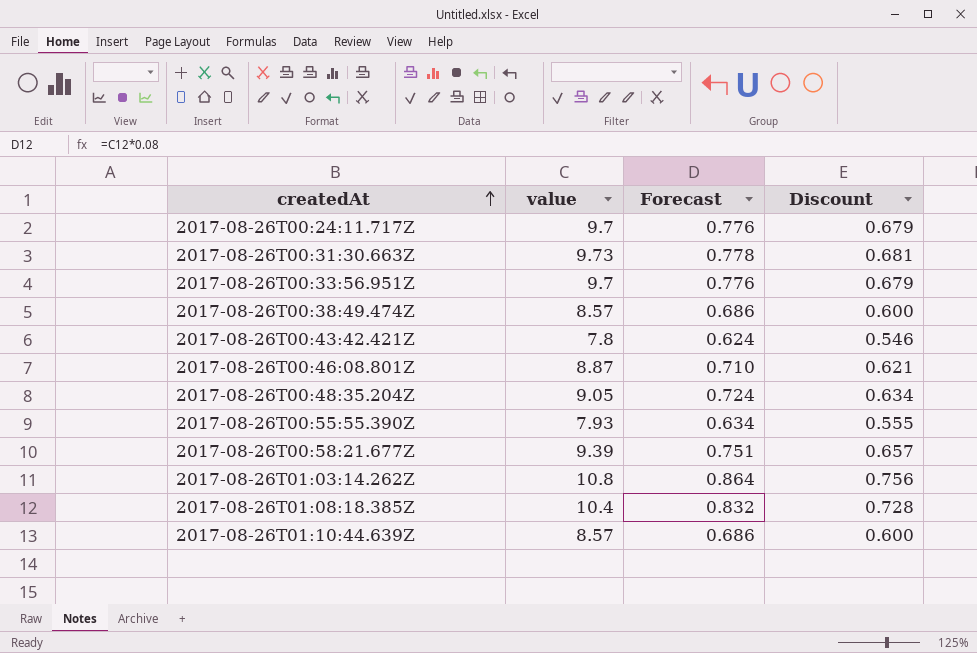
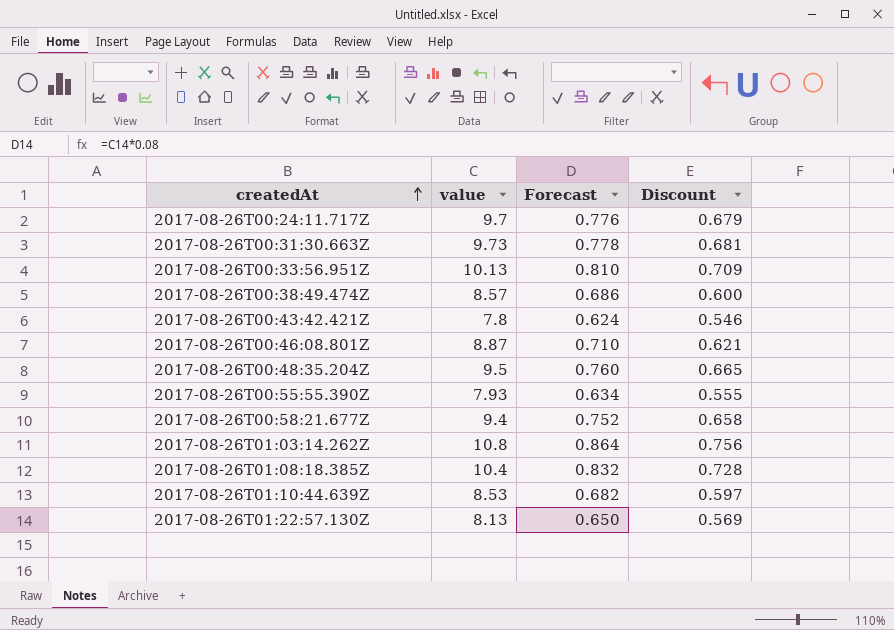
2017-08-26T00:33:56.951Z | value: 9.7 -> 10.13
2017-08-26T00:33:56.951Z | Forecast: 0.776 -> 0.810
2017-08-26T00:33:56.951Z | Discount: 0.679 -> 0.709
2017-08-26T00:48:35.204Z | value: 9.05 -> 9.5
2017-08-26T00:48:35.204Z | Forecast: 0.724 -> 0.760
2017-08-26T00:48:35.204Z | Discount: 0.634 -> 0.665
2017-08-26T00:58:21.677Z | value: 9.39 -> 9.4
2017-08-26T00:58:21.677Z | Forecast: 0.751 -> 0.752
2017-08-26T00:58:21.677Z | Discount: 0.657 -> 0.658
2017-08-26T01:10:44.639Z | value: 8.57 -> 8.53
2017-08-26T01:10:44.639Z | Forecast: 0.686 -> 0.682
2017-08-26T01:10:44.639Z | Discount: 0.600 -> 0.597
row 2017-08-26T01:22:57.130Z: none -> 8.13 | 0.650 | 0.569

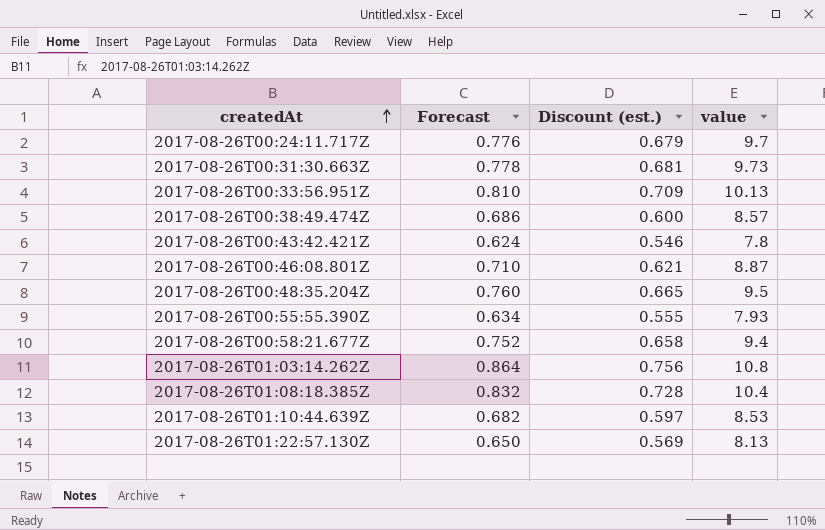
column name: Discount -> Discount (est.)
column value | position: 2 -> 4

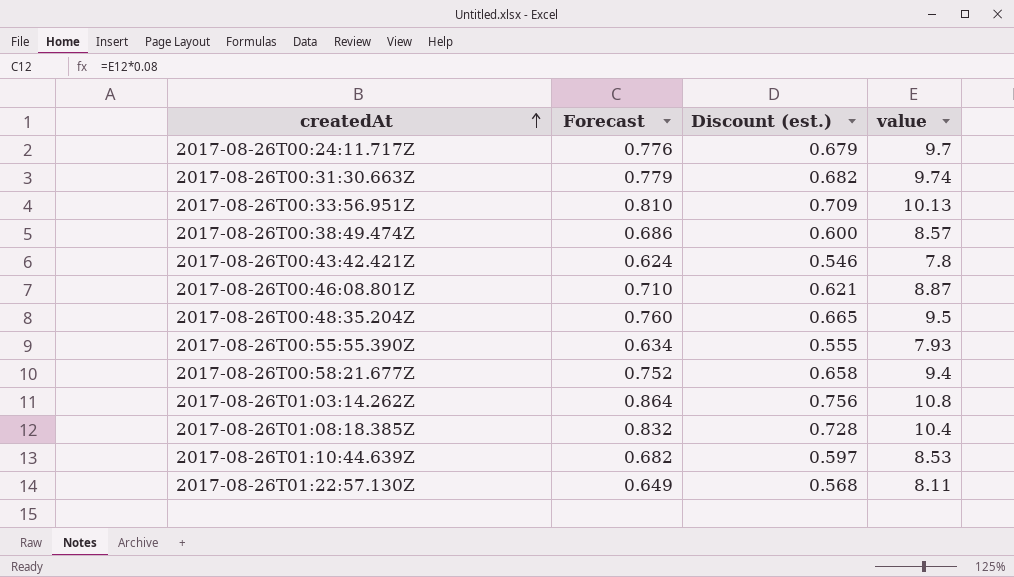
2017-08-26T00:31:30.663Z | Forecast: 0.778 -> 0.779
2017-08-26T00:31:30.663Z | Discount (est.): 0.681 -> 0.682
2017-08-26T00:31:30.663Z | value: 9.73 -> 9.74
2017-08-26T01:22:57.130Z | Forecast: 0.650 -> 0.649
2017-08-26T01:22:57.130Z | Discount (est.): 0.569 -> 0.568
2017-08-26T01:22:57.130Z | value: 8.13 -> 8.11

